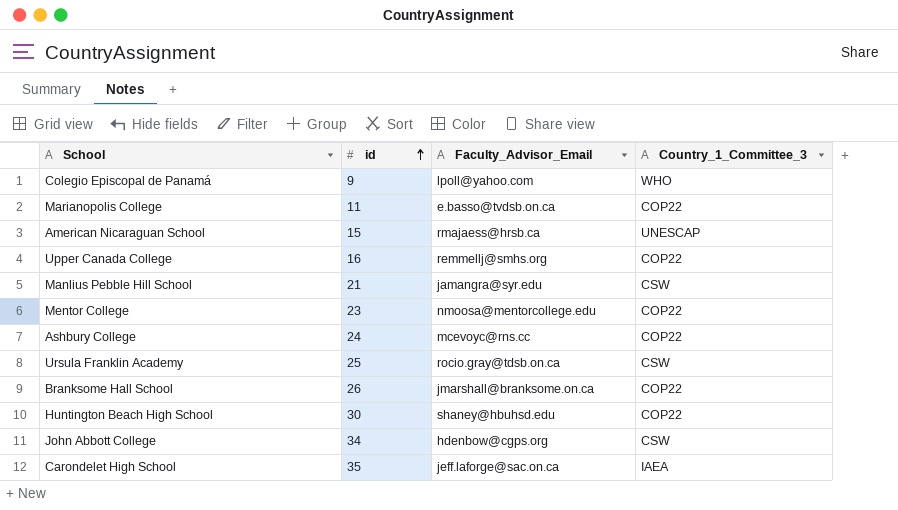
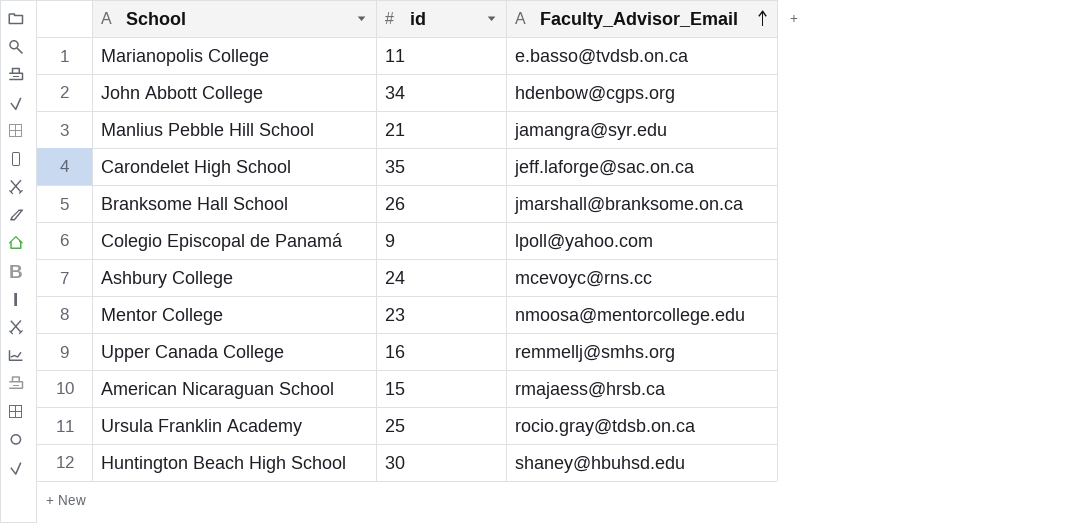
row order: id ascending -> Faculty_Advisor_Email ascending
column Country_1_Committee_3 | position: 4 -> none

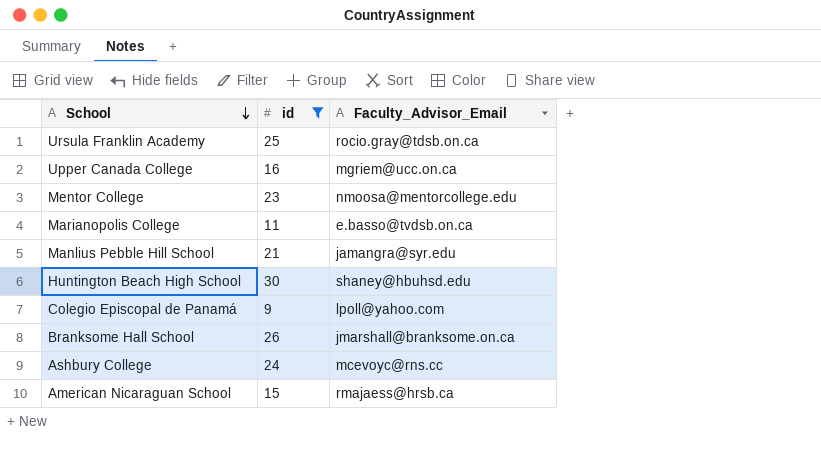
filter: none -> id <= 30
row order: Faculty_Advisor_Email ascending -> School descending
Upper Canada College | Faculty_Advisor_Email: remmellj@smhs.org -> mgriem@ucc.on.ca

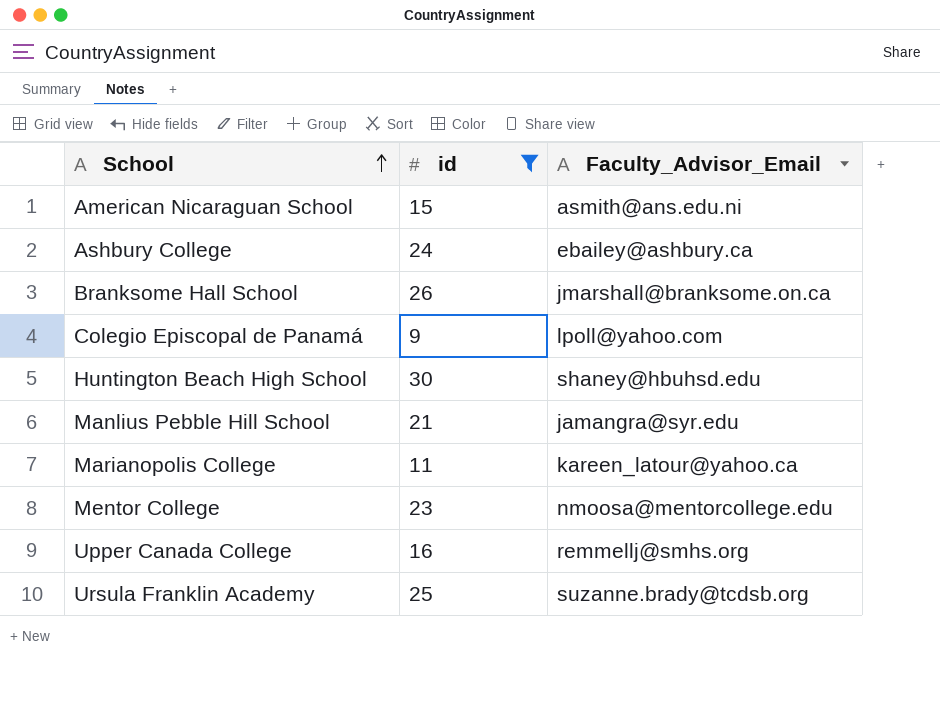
row order: School descending -> School ascending
American Nicaraguan School | Faculty_Advisor_Email: rmajaess@hrsb.ca -> asmith@ans.edu.ni
Ashbury College | Faculty_Advisor_Email: mcevoyc@rns.cc -> ebailey@ashbury.ca
Marianopolis College | Faculty_Advisor_Email: e.basso@tvdsb.on.ca -> kareen_latour@yahoo.ca
Upper Canada College | Faculty_Advisor_Email: mgriem@ucc.on.ca -> remmellj@smhs.org
Ursula Franklin Academy | Faculty_Advisor_Email: rocio.gray@tdsb.on.ca -> suzanne.brady@tcdsb.org

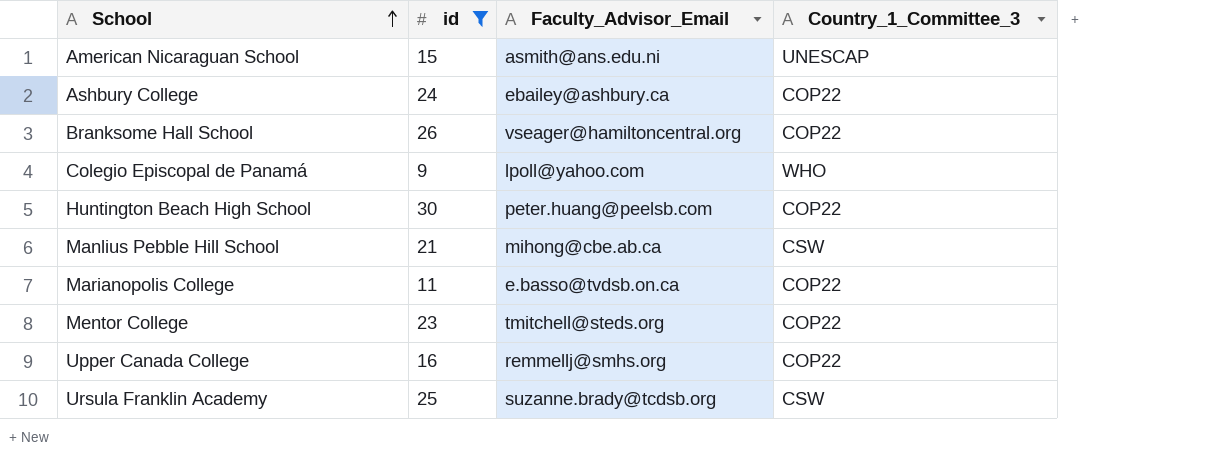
column Country_1_Committee_3 | position: none -> 4
Branksome Hall School | Faculty_Advisor_Email: jmarshall@branksome.on.ca -> vseager@hamiltoncentral.org
Huntington Beach High School | Faculty_Advisor_Email: shaney@hbuhsd.edu -> peter.huang@peelsb.com
Manlius Pebble Hill School | Faculty_Advisor_Email: jamangra@syr.edu -> mihong@cbe.ab.ca
Marianopolis College | Faculty_Advisor_Email: kareen_latour@yahoo.ca -> e.basso@tvdsb.on.ca
Mentor College | Faculty_Advisor_Email: nmoosa@mentorcollege.edu -> tmitchell@steds.org

